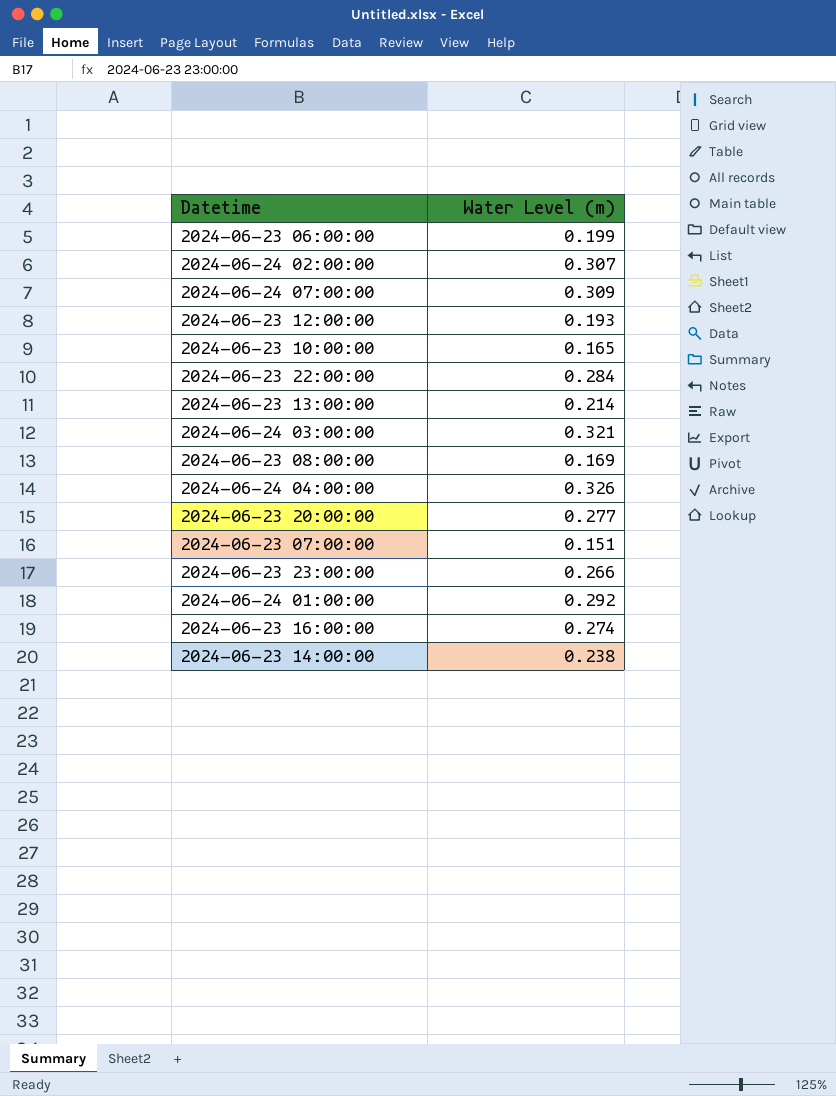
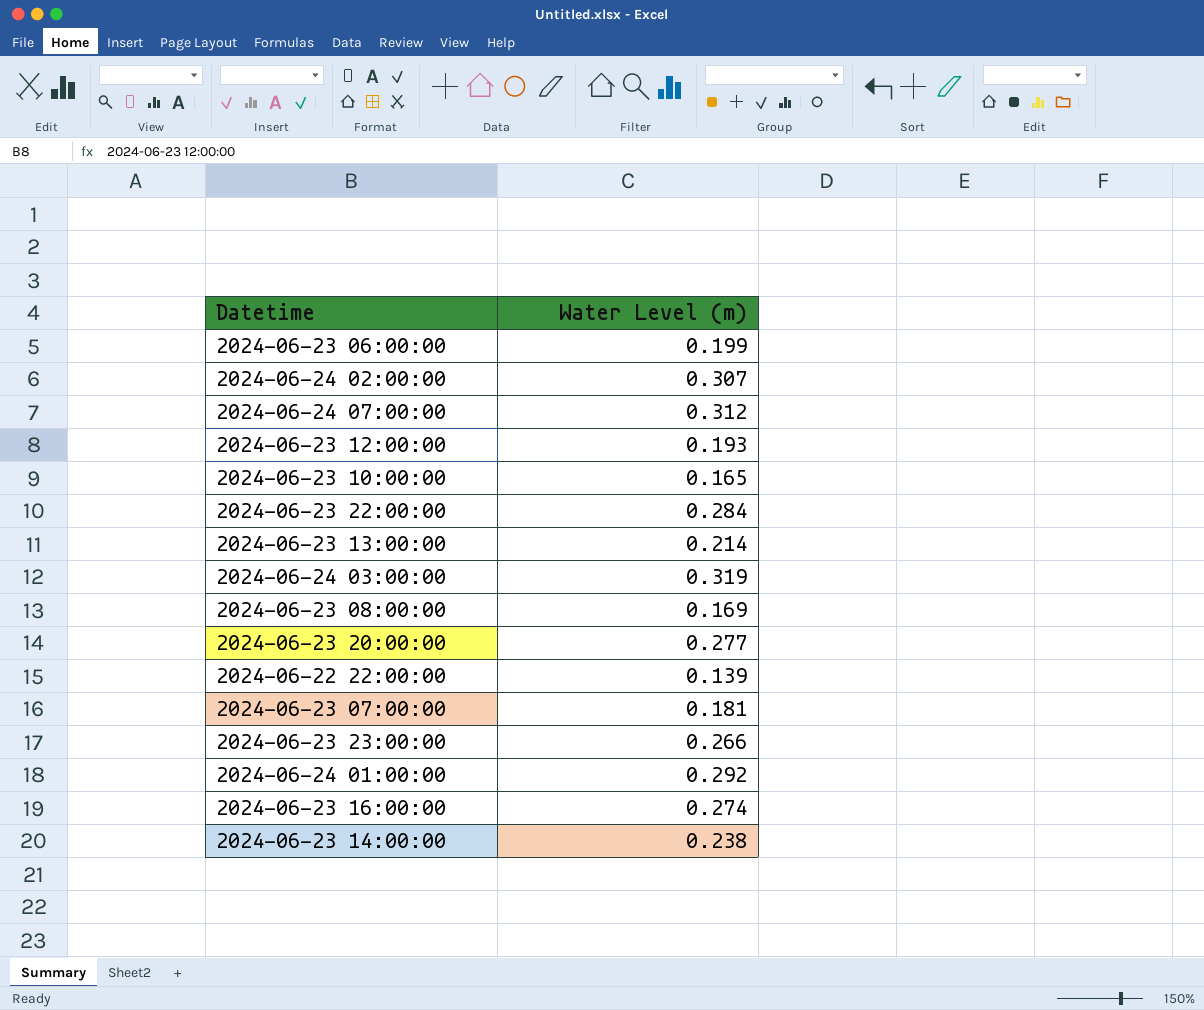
row 2024-06-24 04:00:00: 0.326 -> none
2024-06-24 07:00:00 | Water Level (m): 0.309 -> 0.312
2024-06-24 03:00:00 | Water Level (m): 0.321 -> 0.319
row 2024-06-22 22:00:00: none -> 0.139
2024-06-23 07:00:00 | Water Level (m): 0.151 -> 0.181

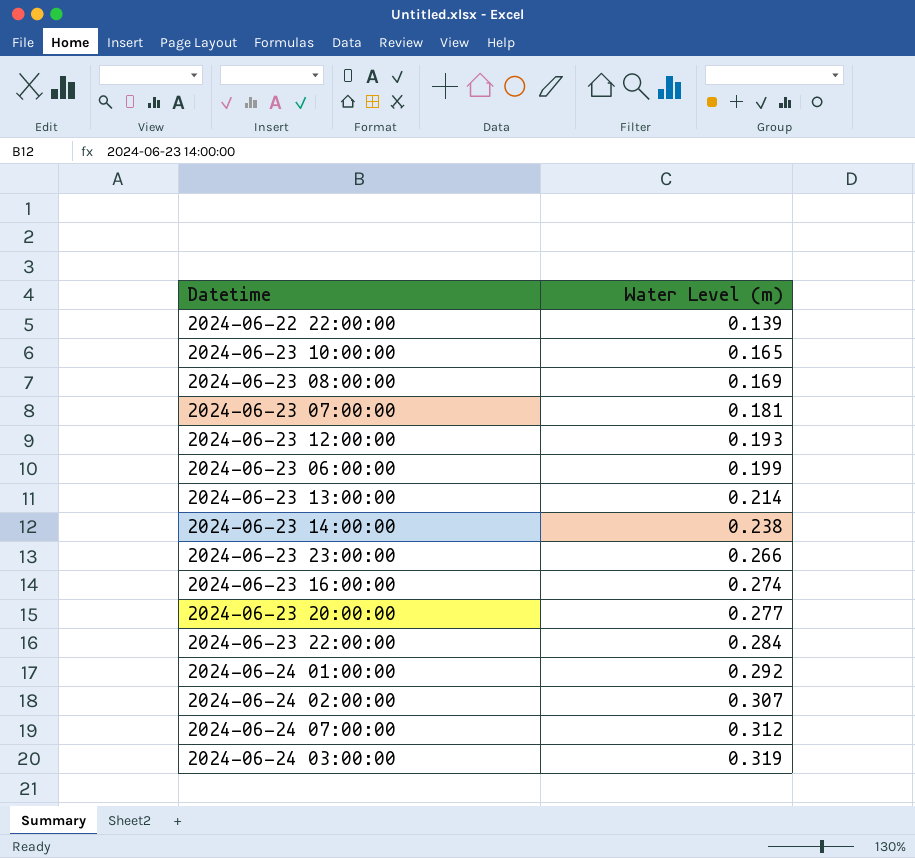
row order: none -> Water Level (m) ascending

